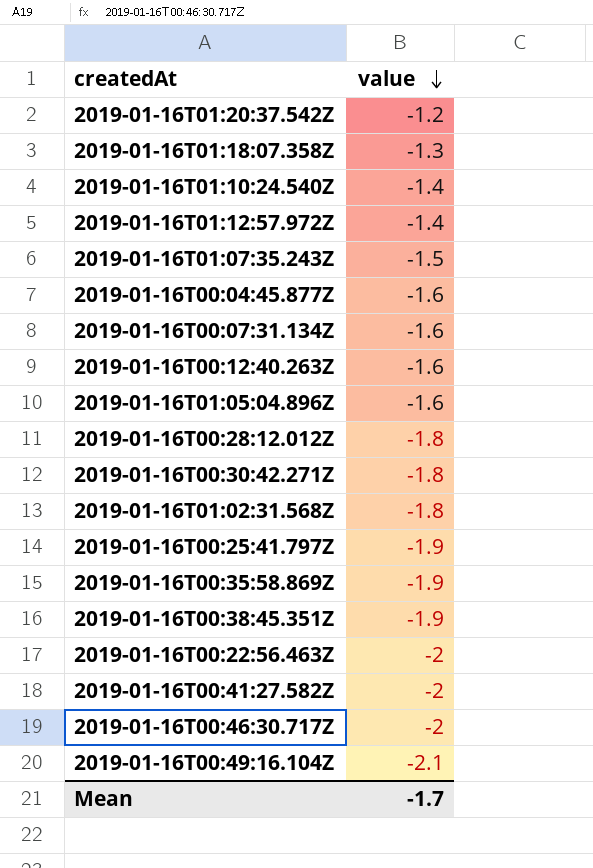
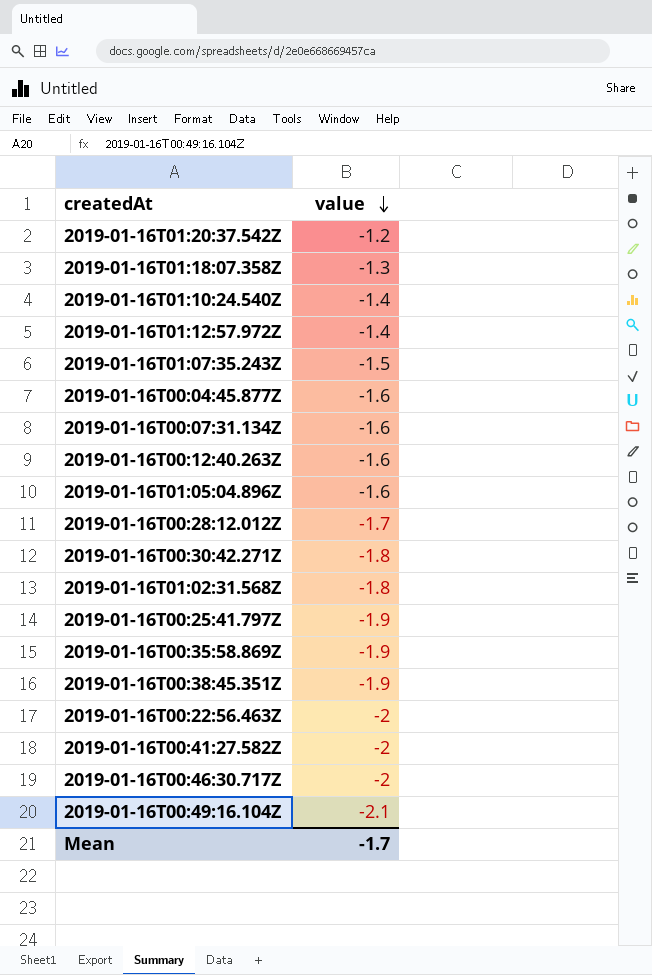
2019-01-16T00:28:12.012Z | value: -1.8 -> -1.7

